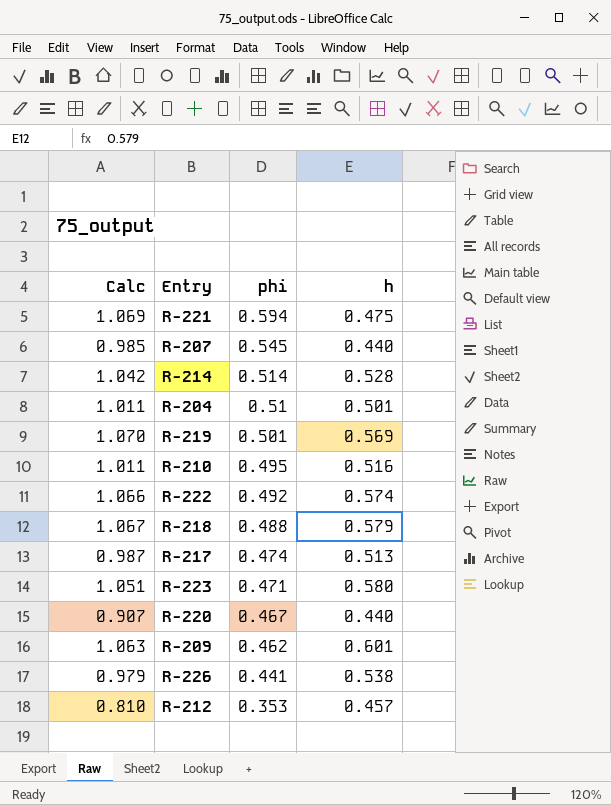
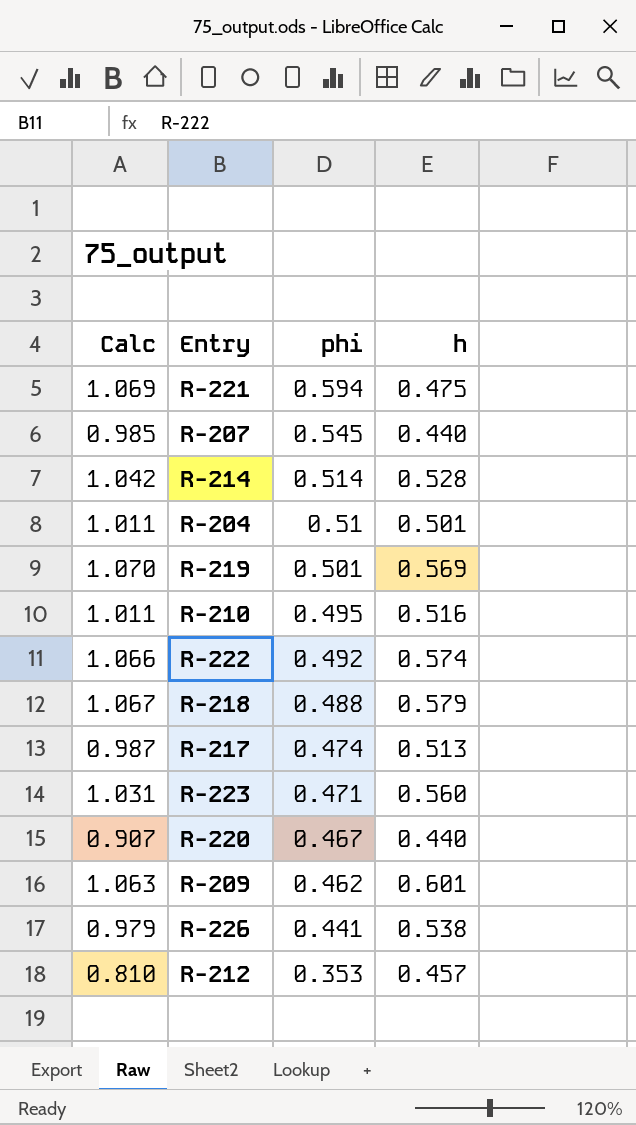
R-223 | Calc: 1.051 -> 1.031
R-223 | h: 0.580 -> 0.560

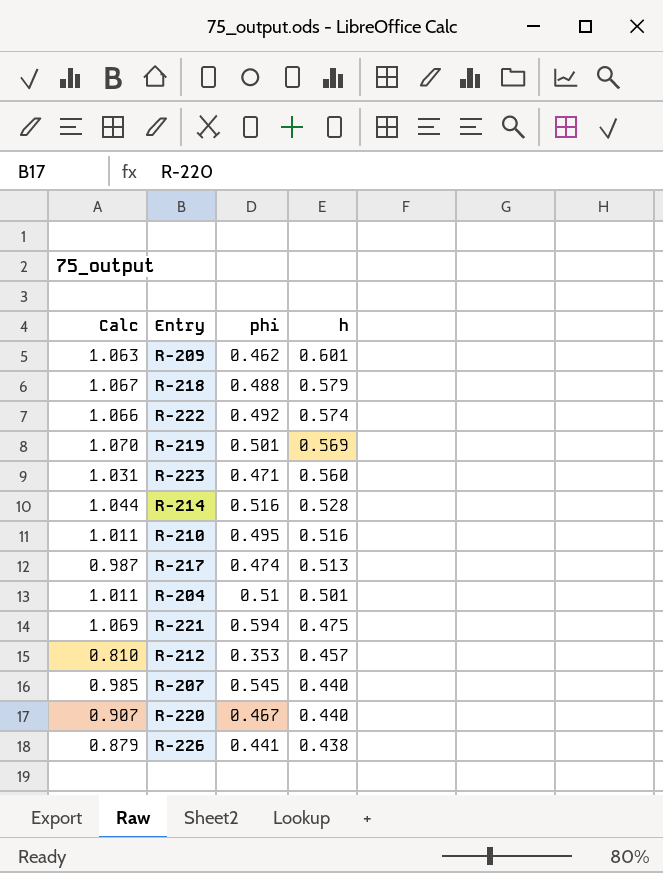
row order: phi descending -> h descending
R-214 | Calc: 1.042 -> 1.044
R-214 | phi: 0.514 -> 0.516
R-226 | Calc: 0.979 -> 0.879
R-226 | h: 0.538 -> 0.438

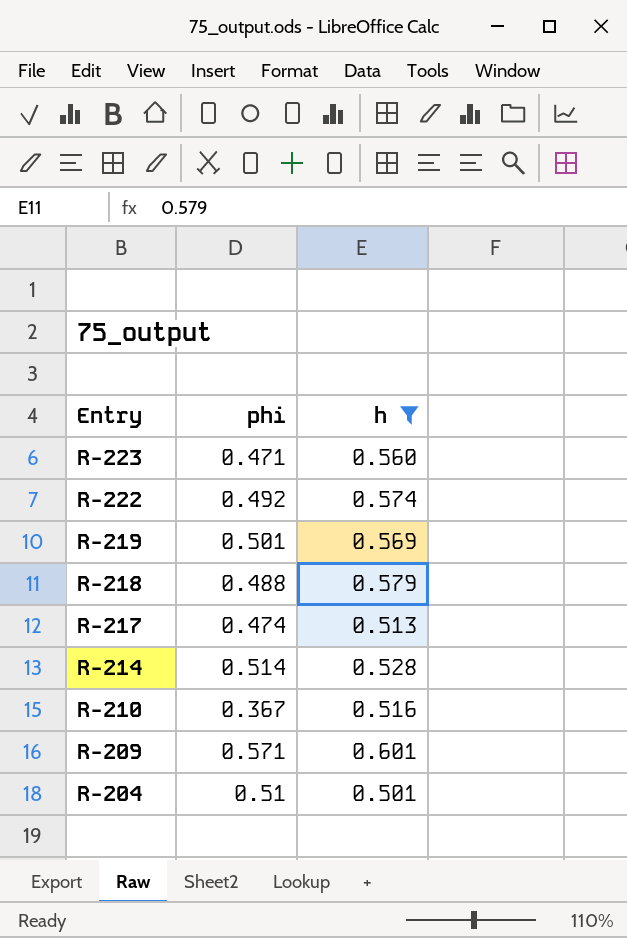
filter: none -> h >= 0.501
row order: h descending -> Entry descending
column Calc | formula: [phi] + [h] -> none
R-214 | phi: 0.516 -> 0.514
R-210 | phi: 0.495 -> 0.367
R-209 | phi: 0.462 -> 0.571

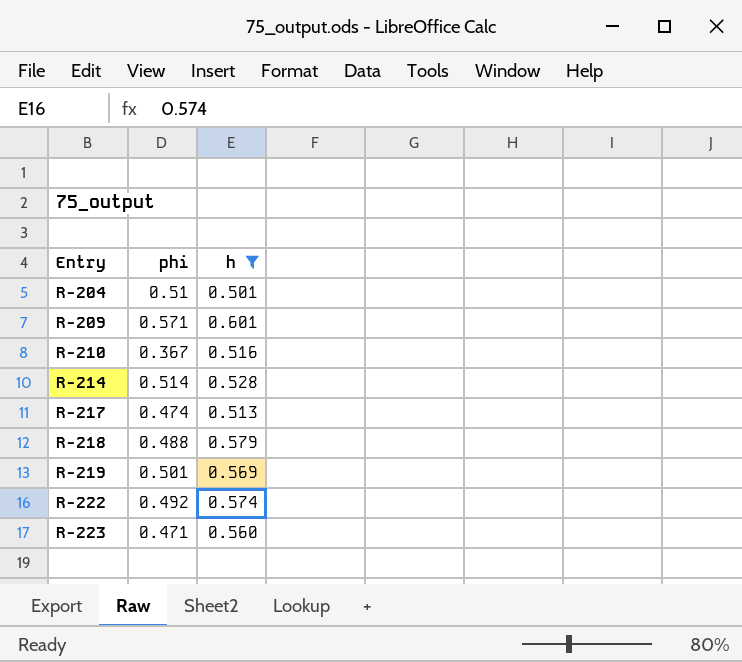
row order: Entry descending -> Entry ascending

